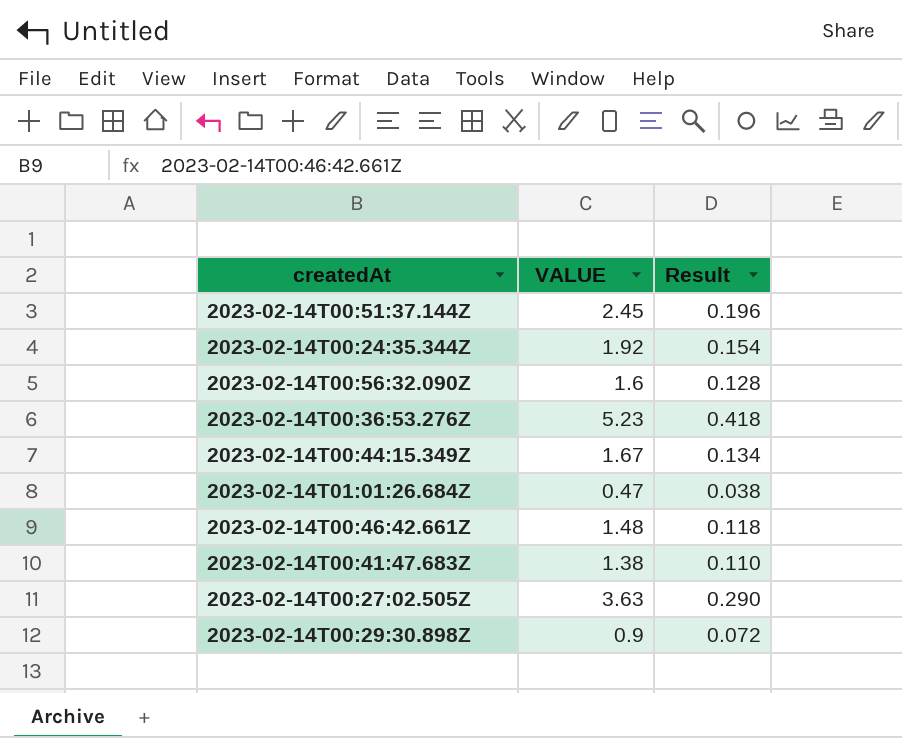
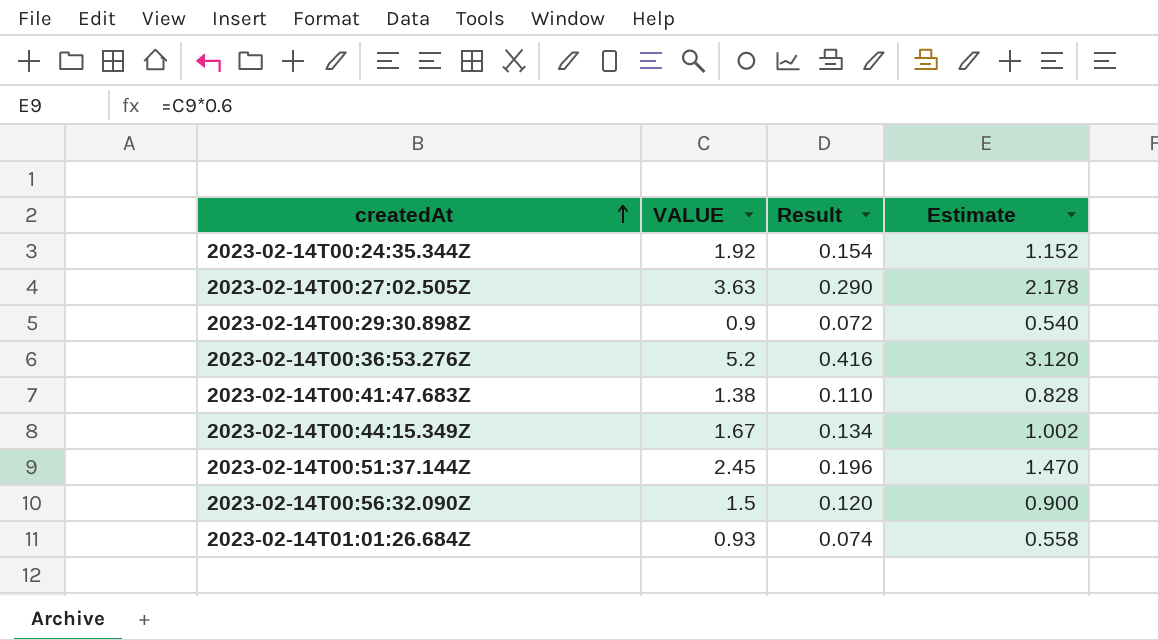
row order: none -> createdAt ascending
column Estimate | formula: none -> [VALUE] * 0.6
row 2023-02-14T00:46:42.661Z: 1.48 | 0.118 -> none
2023-02-14T00:36:53.276Z | VALUE: 5.23 -> 5.2
2023-02-14T00:36:53.276Z | Result: 0.418 -> 0.416
2023-02-14T00:56:32.090Z | VALUE: 1.6 -> 1.5
2023-02-14T00:56:32.090Z | Result: 0.128 -> 0.120
2023-02-14T01:01:26.684Z | VALUE: 0.47 -> 0.93
2023-02-14T01:01:26.684Z | Result: 0.038 -> 0.074

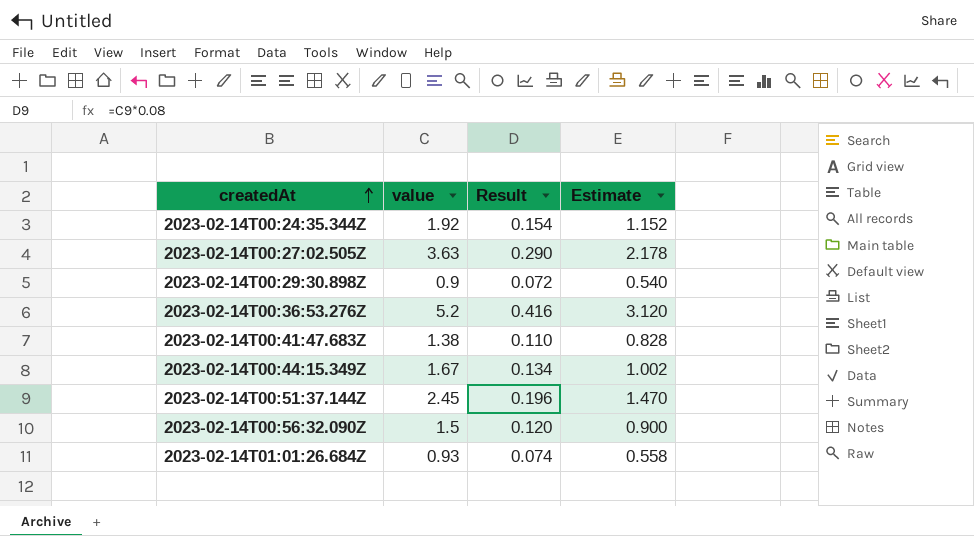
column name: VALUE -> value

